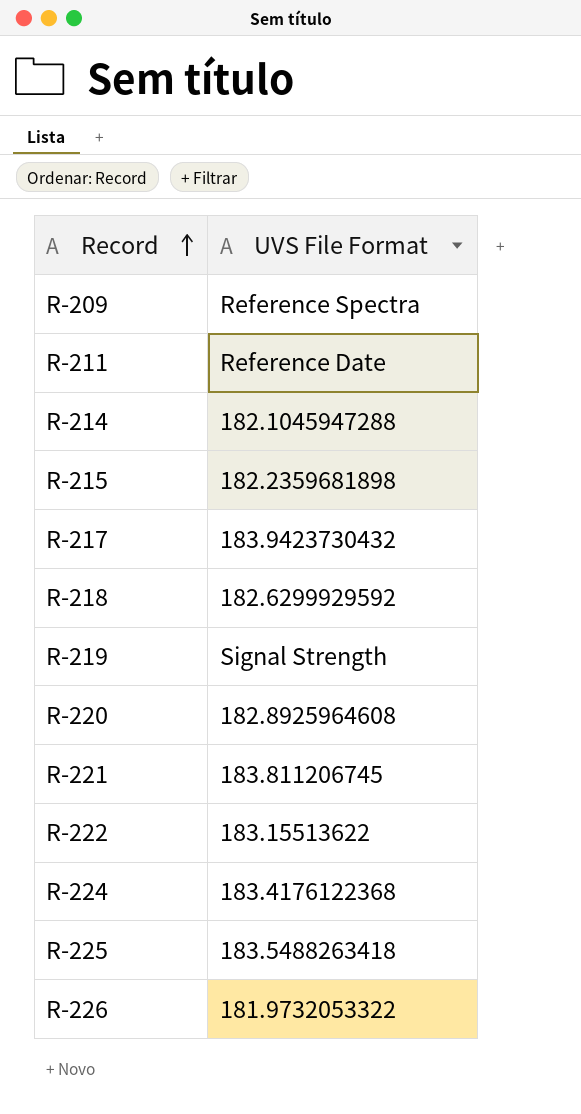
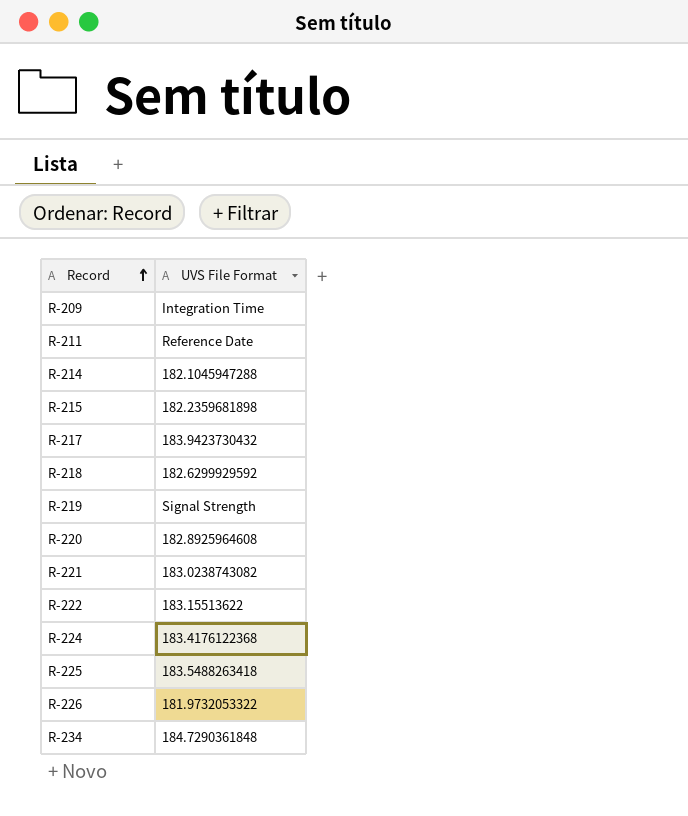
R-209 | UVS File Format: Reference Spectra -> Integration Time
R-221 | UVS File Format: 183.811206745 -> 183.0238743082
row R-234: none -> 184.7290361848

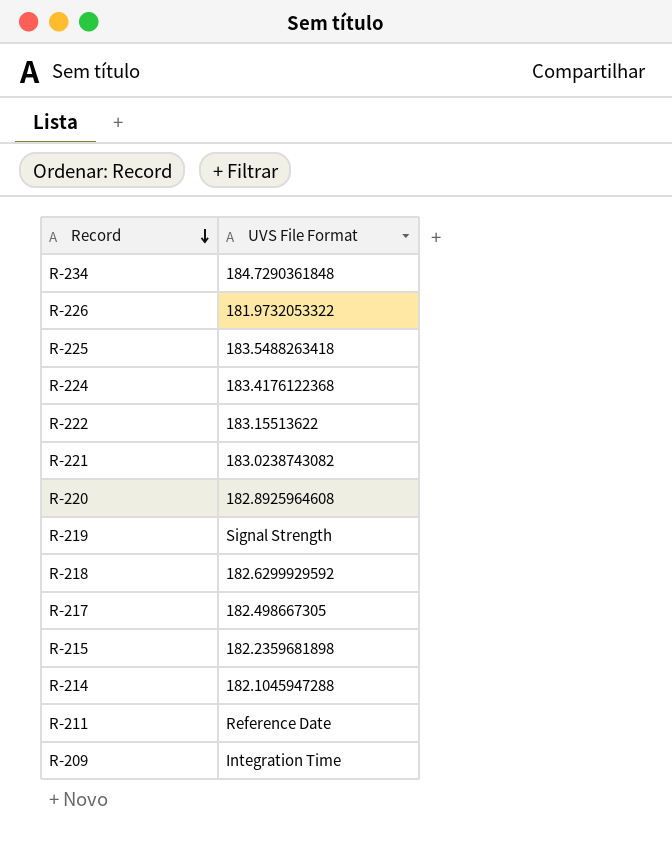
row order: Record ascending -> Record descending
R-217 | UVS File Format: 183.9423730432 -> 182.498667305

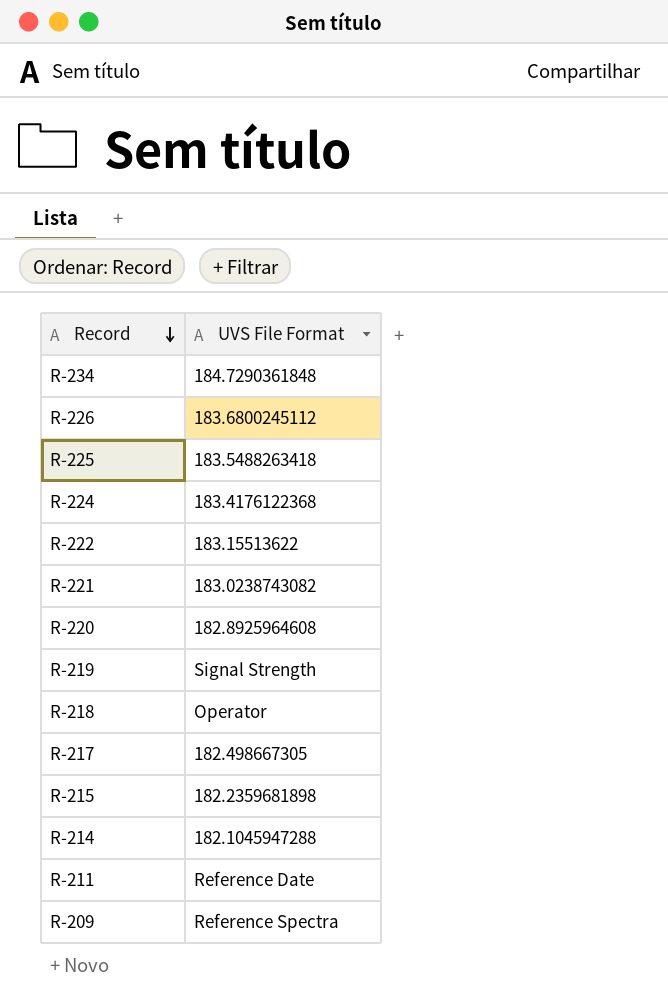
R-226 | UVS File Format: 181.9732053322 -> 183.6800245112
R-218 | UVS File Format: 182.6299929592 -> Operator
R-209 | UVS File Format: Integration Time -> Reference Spectra

